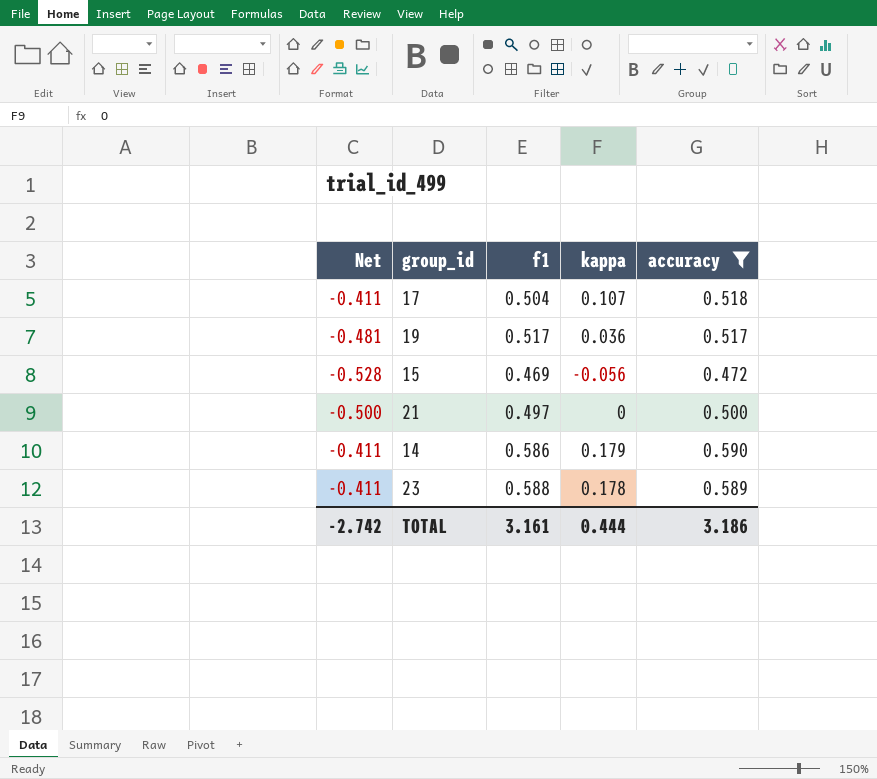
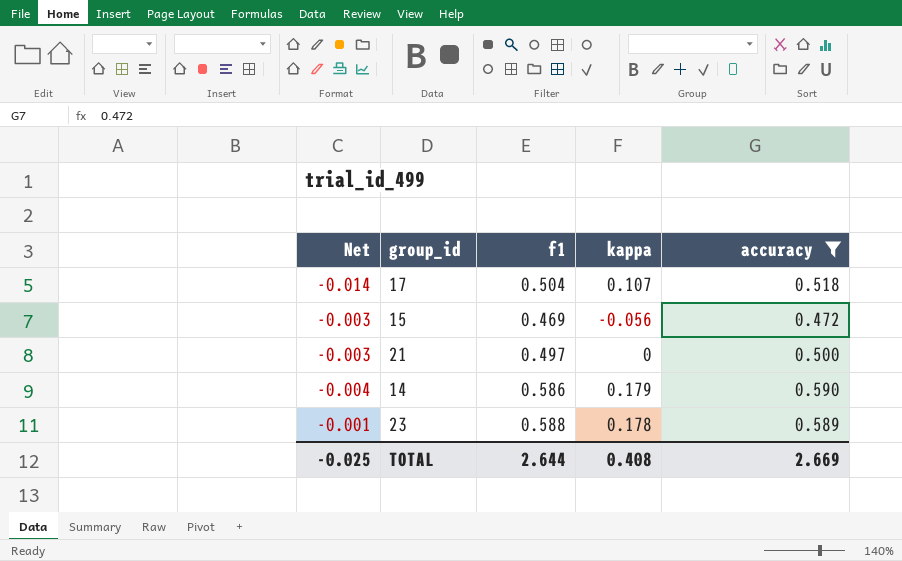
column Net | formula: [kappa] - [accuracy] -> [f1] - [accuracy]
row 19: -0.481 | 0.517 | 0.036 | 0.517 -> none
TOTAL | Net: -2.742 -> -0.025
TOTAL | f1: 3.161 -> 2.644
TOTAL | kappa: 0.444 -> 0.408
TOTAL | accuracy: 3.186 -> 2.669

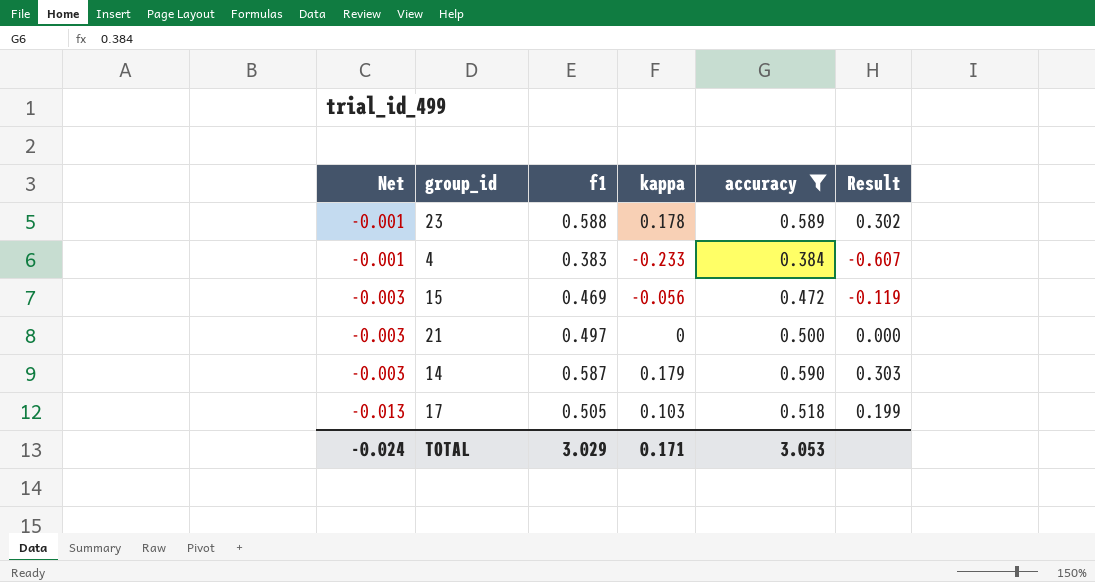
row order: none -> Net descending
column Result | formula: none -> [kappa] / [accuracy]
row 4: none -> -0.001 | 0.383 | -0.233 | 0.384 | -0.607
14 | Net: -0.004 -> -0.003
14 | f1: 0.586 -> 0.587
17 | Net: -0.014 -> -0.013
17 | f1: 0.504 -> 0.505
17 | kappa: 0.107 -> 0.103
TOTAL | Net: -0.025 -> -0.024
TOTAL | f1: 2.644 -> 3.029
TOTAL | kappa: 0.408 -> 0.171
TOTAL | accuracy: 2.669 -> 3.053

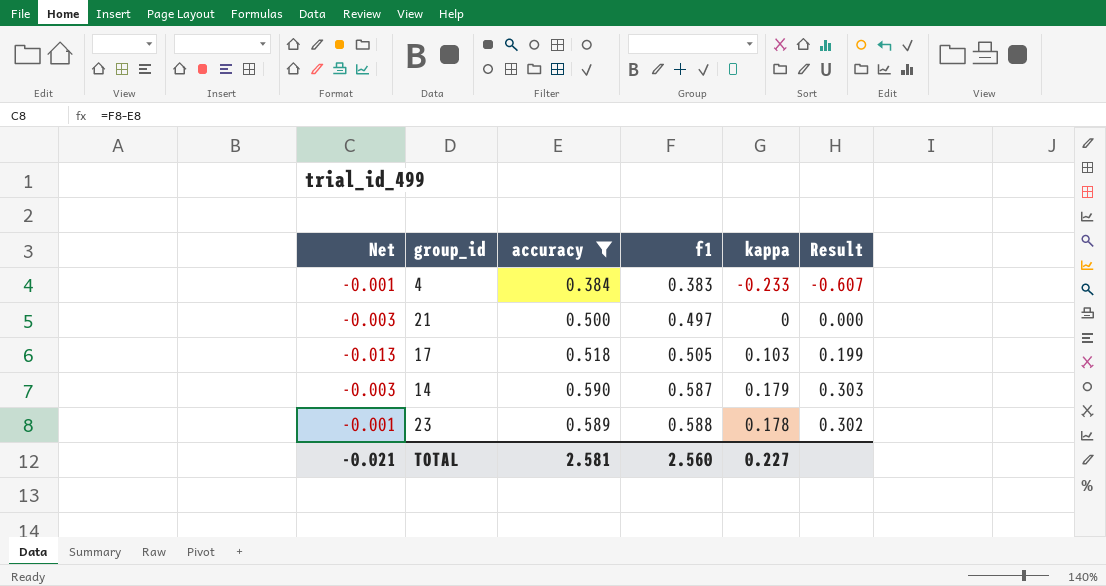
row order: Net descending -> f1 ascending
column accuracy | position: 5 -> 3
row 15: -0.003 | 0.469 | -0.056 | 0.472 | -0.119 -> none
TOTAL | Net: -0.024 -> -0.021
TOTAL | accuracy: 3.053 -> 2.581
TOTAL | f1: 3.029 -> 2.560
TOTAL | kappa: 0.171 -> 0.227

